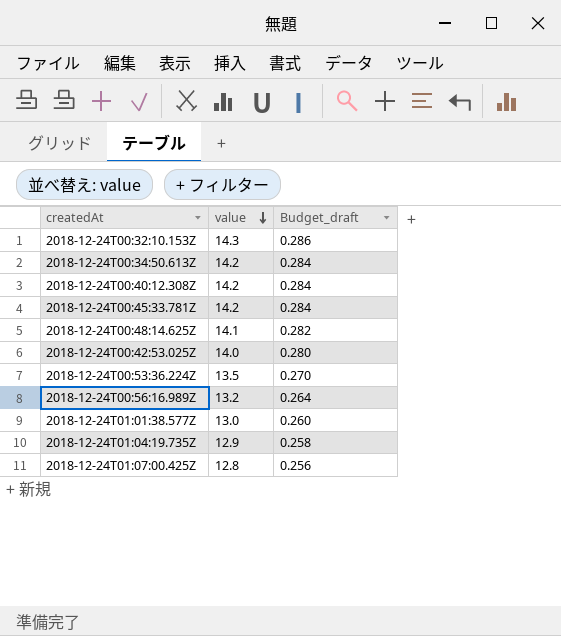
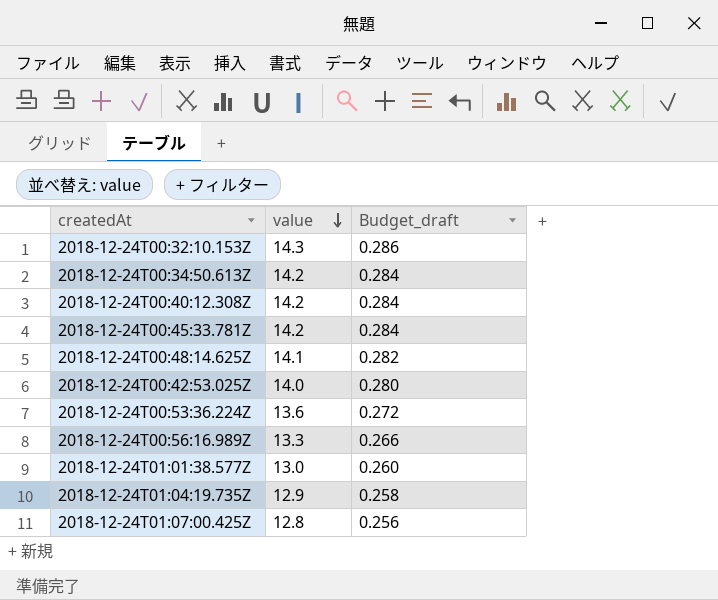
2018-12-24T00:53:36.224Z | value: 13.5 -> 13.6
2018-12-24T00:53:36.224Z | Budget_draft: 0.270 -> 0.272
2018-12-24T00:56:16.989Z | value: 13.2 -> 13.3
2018-12-24T00:56:16.989Z | Budget_draft: 0.264 -> 0.266

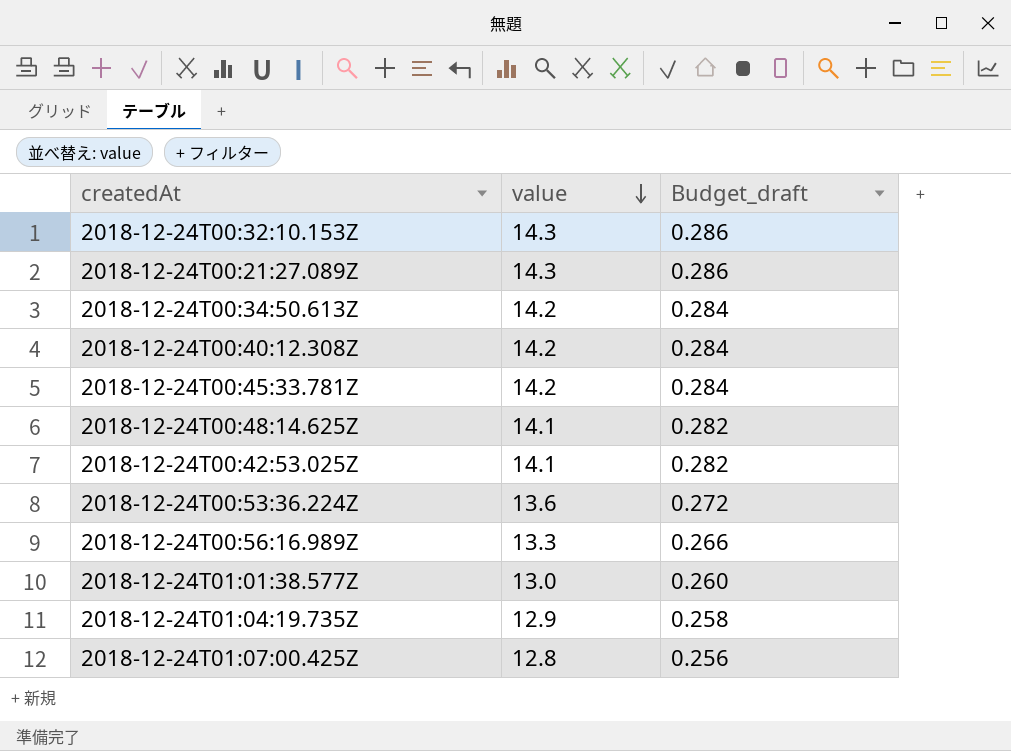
row 2018-12-24T00:21:27.089Z: none -> 14.3 | 0.286
2018-12-24T00:42:53.025Z | value: 14.0 -> 14.1
2018-12-24T00:42:53.025Z | Budget_draft: 0.280 -> 0.282

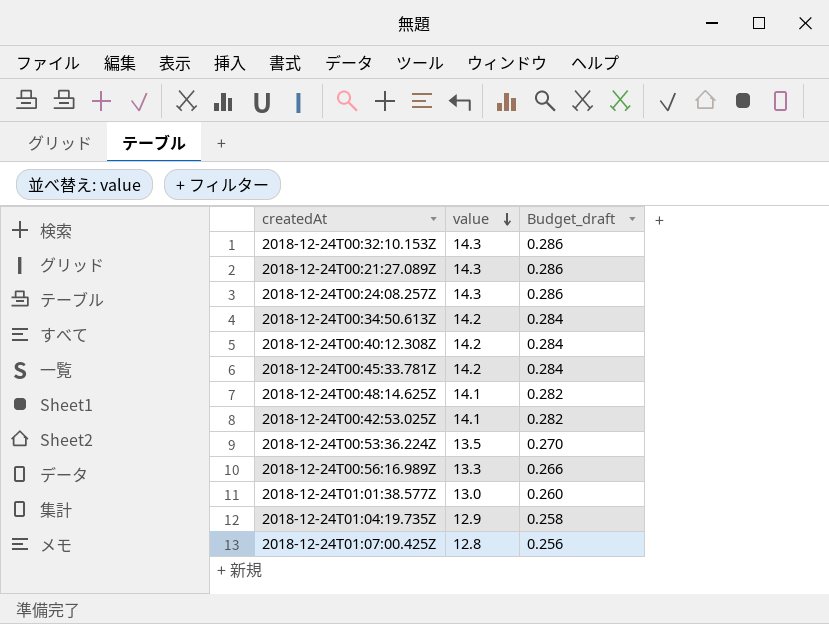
row 2018-12-24T00:24:08.257Z: none -> 14.3 | 0.286
2018-12-24T00:53:36.224Z | value: 13.6 -> 13.5
2018-12-24T00:53:36.224Z | Budget_draft: 0.272 -> 0.270

